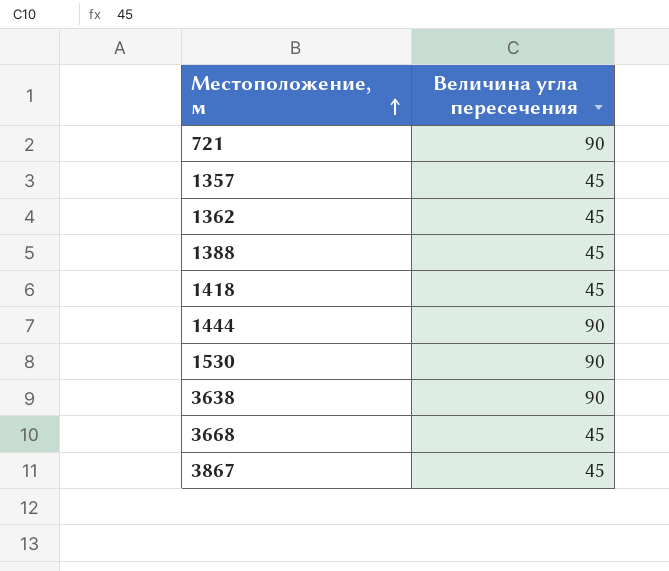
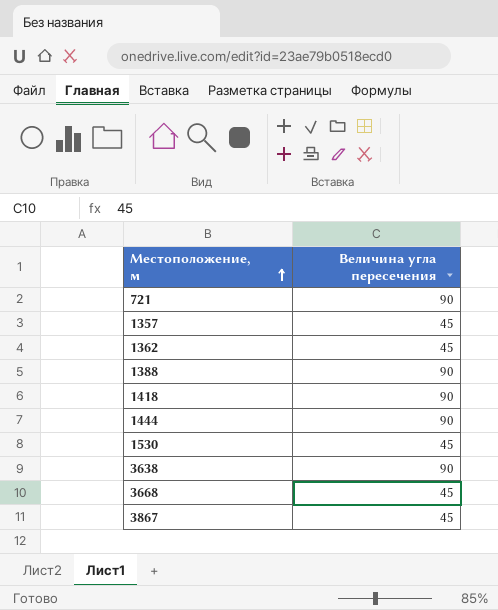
1388 | Величина угла пересечения: 45 -> 90
1418 | Величина угла пересечения: 45 -> 90
1530 | Величина угла пересечения: 90 -> 45

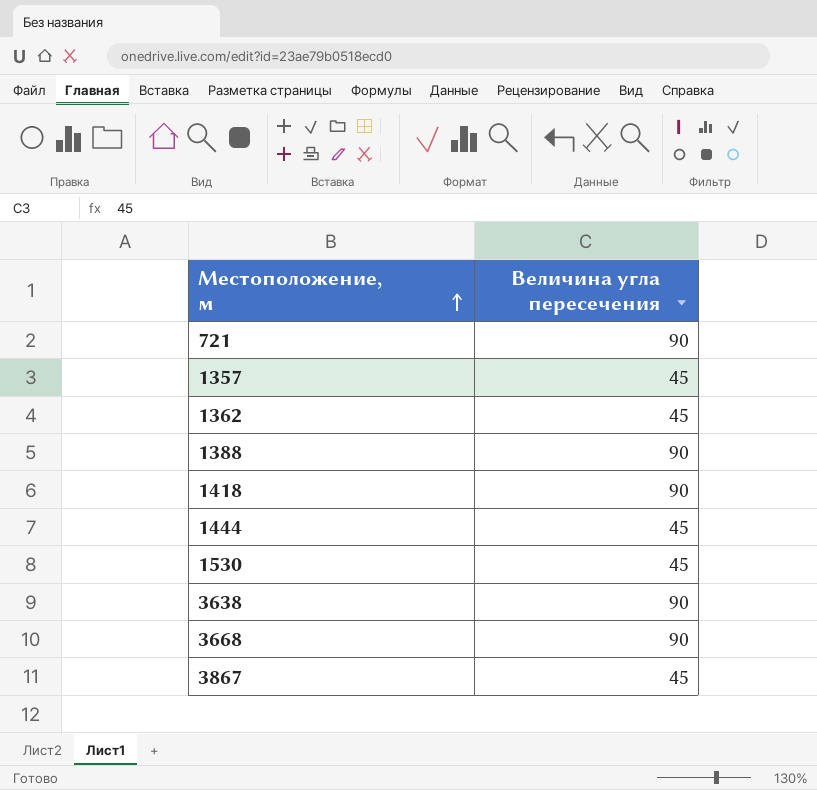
1444 | Величина угла пересечения: 90 -> 45
3668 | Величина угла пересечения: 45 -> 90

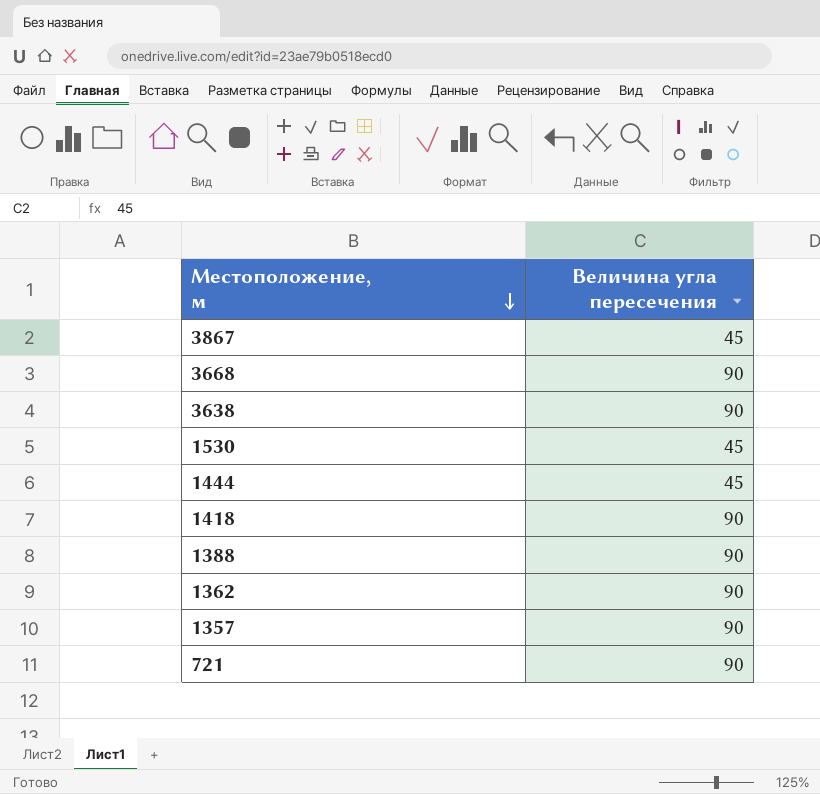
row order: Местоположение, м ascending -> Местоположение, м descending
1362 | Величина угла пересечения: 45 -> 90
1357 | Величина угла пересечения: 45 -> 90

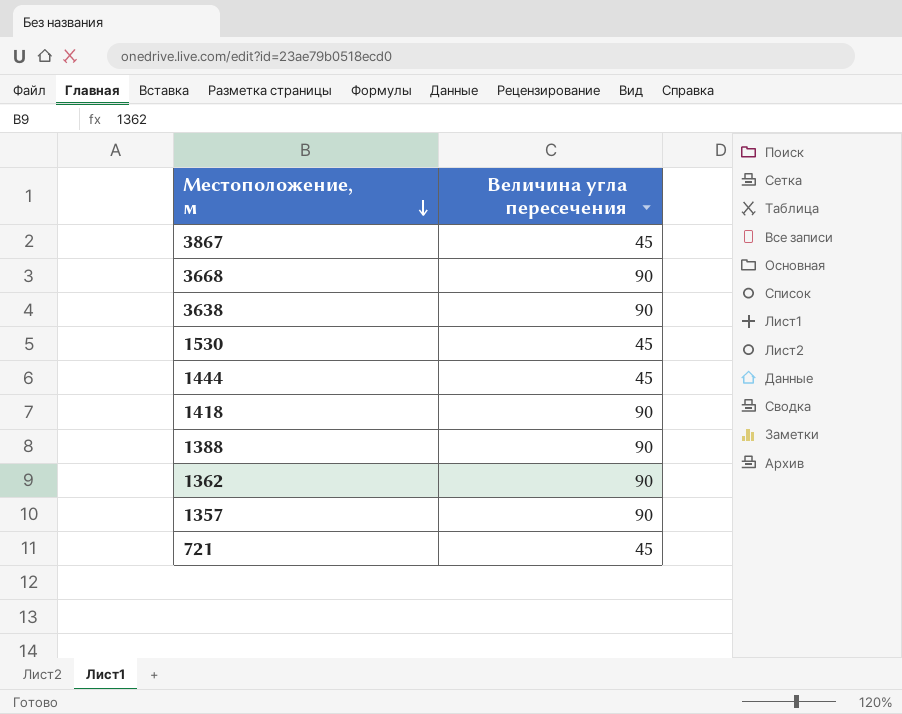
721 | Величина угла пересечения: 90 -> 45

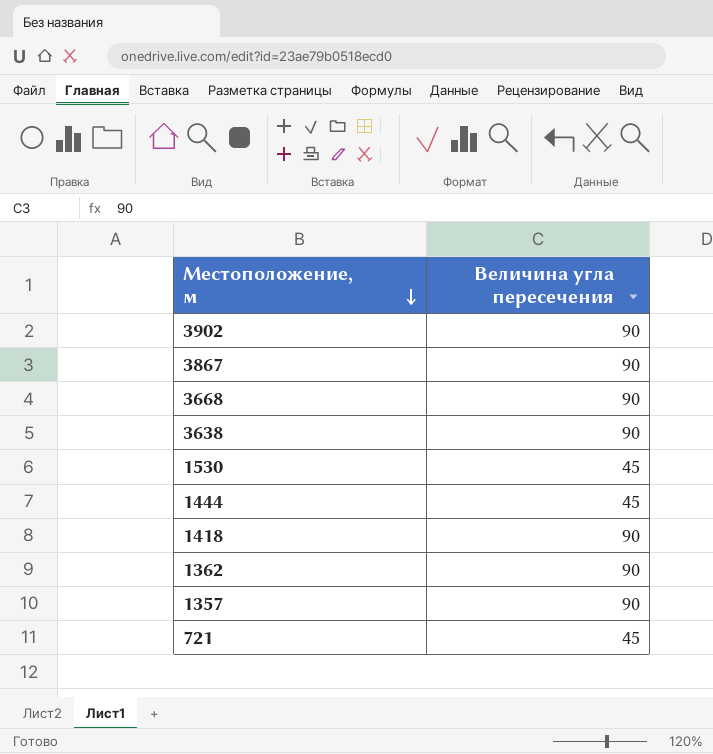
row 1388: 90 -> none
row 3902: none -> 90
3867 | Величина угла пересечения: 45 -> 90

